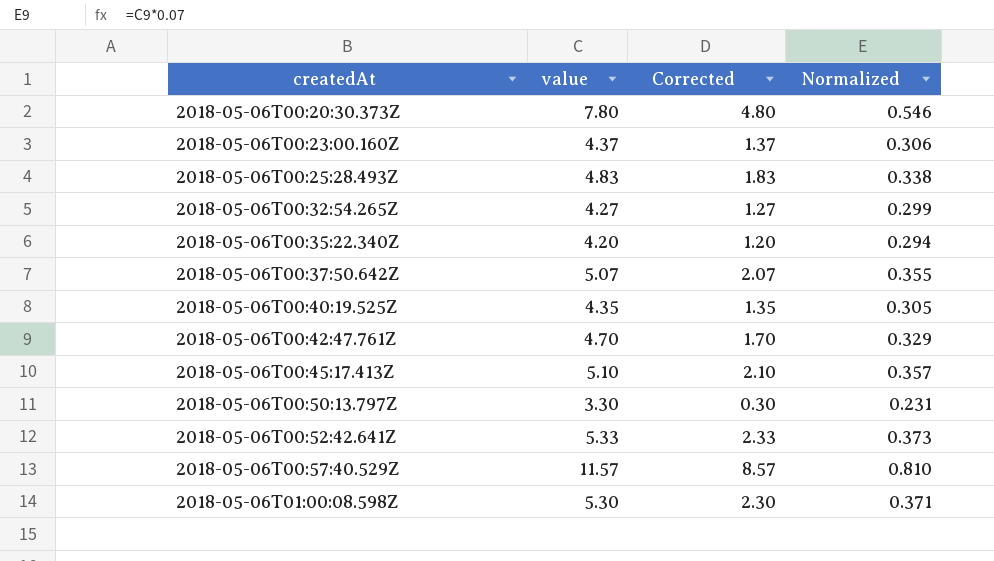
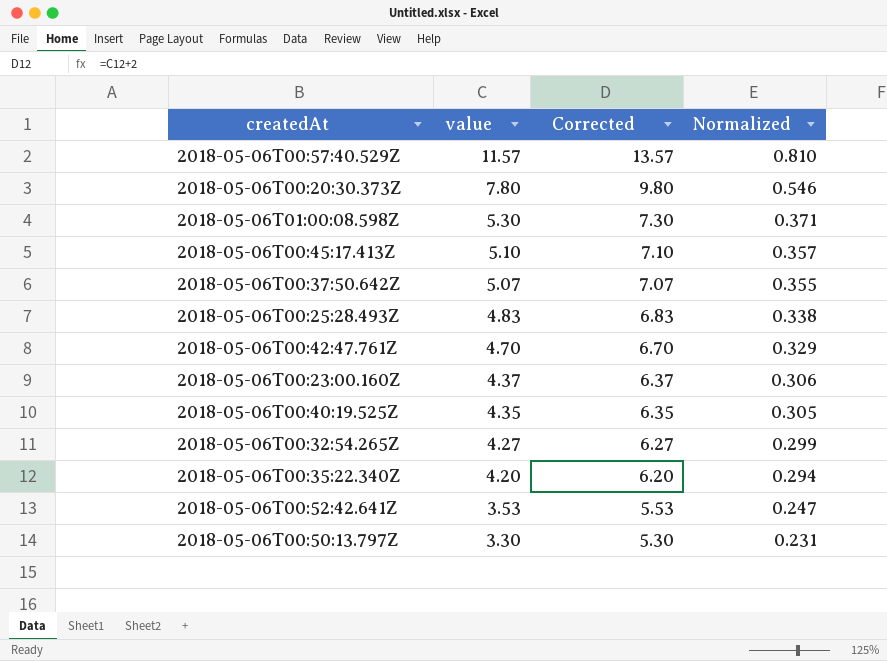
row order: createdAt ascending -> value descending
column Corrected | formula: [value] - 3 -> [value] + 2
2018-05-06T00:52:42.641Z | value: 5.33 -> 3.53
2018-05-06T00:52:42.641Z | Normalized: 0.373 -> 0.247

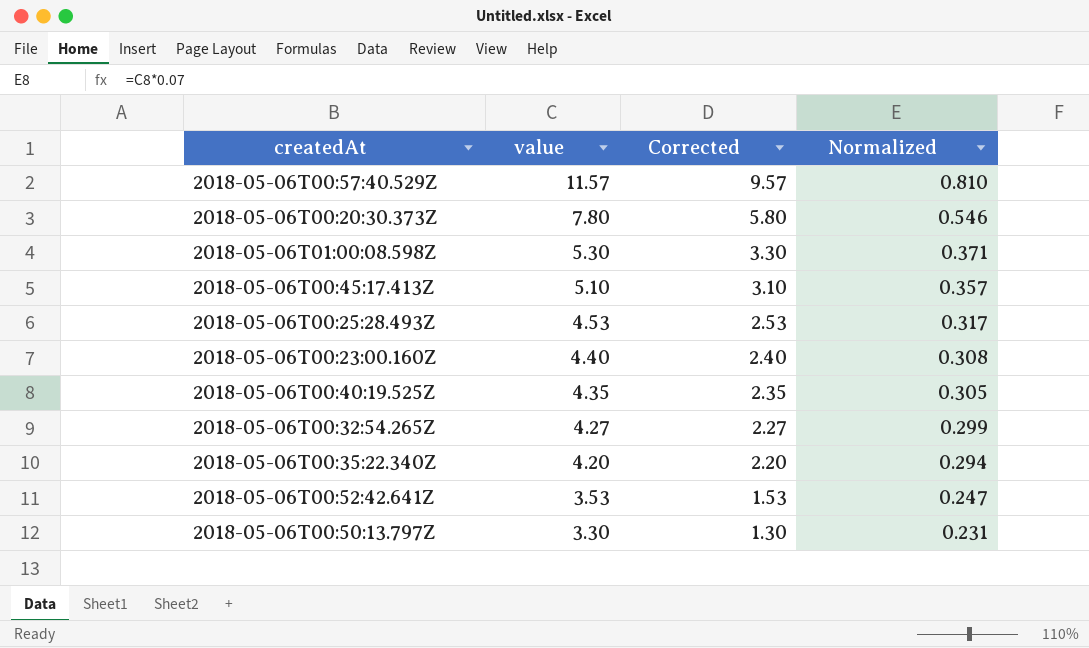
column Corrected | formula: [value] + 2 -> [value] - 2
row 2018-05-06T00:37:50.642Z: 5.07 | 7.07 | 0.355 -> none
row 2018-05-06T00:42:47.761Z: 4.70 | 6.70 | 0.329 -> none
2018-05-06T00:25:28.493Z | value: 4.83 -> 4.53
2018-05-06T00:25:28.493Z | Normalized: 0.338 -> 0.317
2018-05-06T00:23:00.160Z | value: 4.37 -> 4.40
2018-05-06T00:23:00.160Z | Normalized: 0.306 -> 0.308

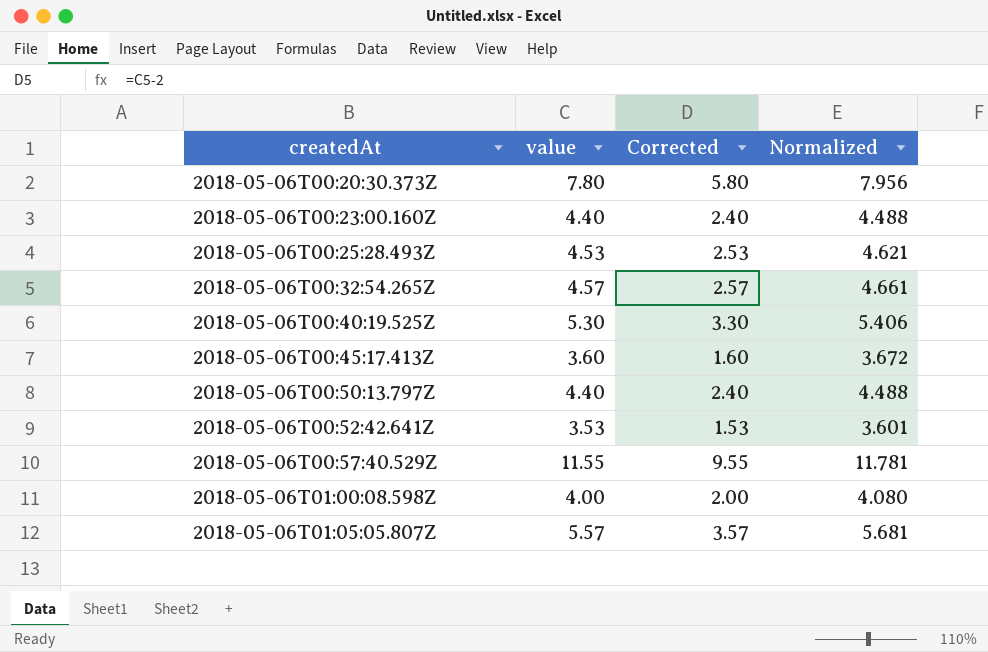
row order: value descending -> createdAt ascending
column Normalized | formula: [value] * 0.07 -> [value] * 1.02
row 2018-05-06T00:35:22.340Z: 4.20 | 2.20 | 0.294 -> none
2018-05-06T00:32:54.265Z | value: 4.27 -> 4.57
2018-05-06T00:32:54.265Z | Corrected: 2.27 -> 2.57
2018-05-06T00:40:19.525Z | value: 4.35 -> 5.30
2018-05-06T00:40:19.525Z | Corrected: 2.35 -> 3.30
2018-05-06T00:45:17.413Z | value: 5.10 -> 3.60
2018-05-06T00:45:17.413Z | Corrected: 3.10 -> 1.60
2018-05-06T00:50:13.797Z | value: 3.30 -> 4.40
2018-05-06T00:50:13.797Z | Corrected: 1.30 -> 2.40
2018-05-06T00:57:40.529Z | value: 11.57 -> 11.55
2018-05-06T00:57:40.529Z | Corrected: 9.57 -> 9.55
2018-05-06T01:00:08.598Z | value: 5.30 -> 4.00
2018-05-06T01:00:08.598Z | Corrected: 3.30 -> 2.00
row 2018-05-06T01:05:05.807Z: none -> 5.57 | 3.57 | 5.681

